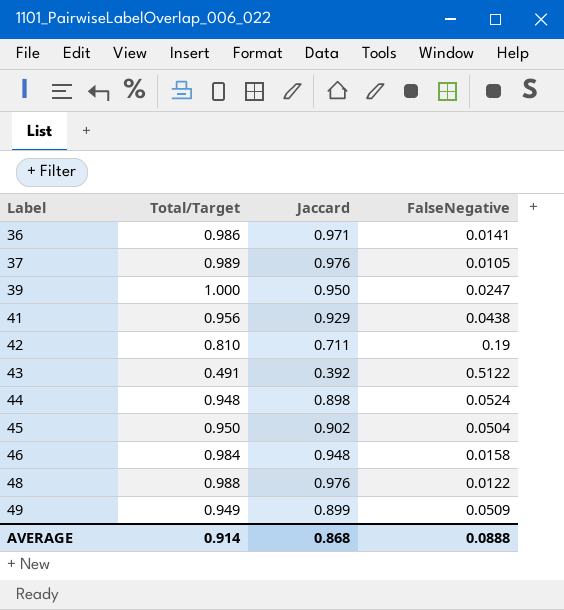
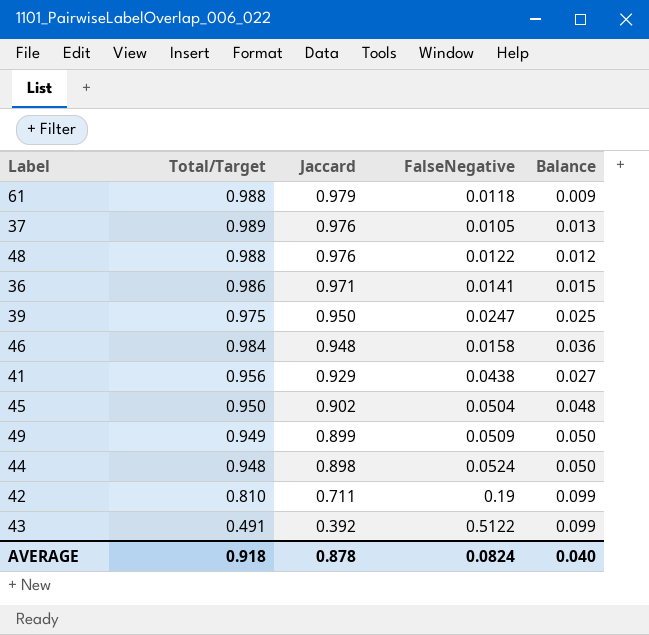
row order: Label ascending -> Jaccard descending
column Balance | formula: none -> [Total/Target] - [Jaccard]
row 61: none -> 0.988 | 0.979 | 0.0118 | 0.009
39 | Total/Target: 1.000 -> 0.975
AVERAGE | Total/Target: 0.914 -> 0.918
AVERAGE | Jaccard: 0.868 -> 0.878
AVERAGE | FalseNegative: 0.0888 -> 0.0824

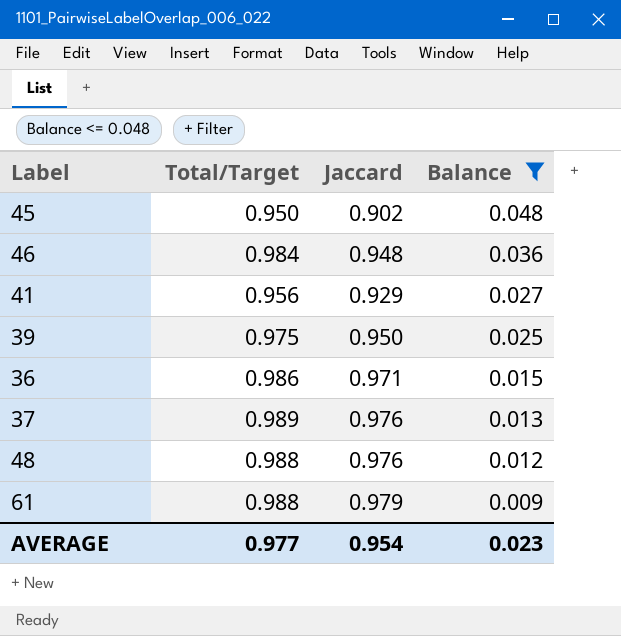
filter: none -> Balance <= 0.048
row order: Jaccard descending -> Balance descending
column FalseNegative | position: 4 -> none
AVERAGE | Total/Target: 0.918 -> 0.977
AVERAGE | Jaccard: 0.878 -> 0.954
AVERAGE | Balance: 0.040 -> 0.023

